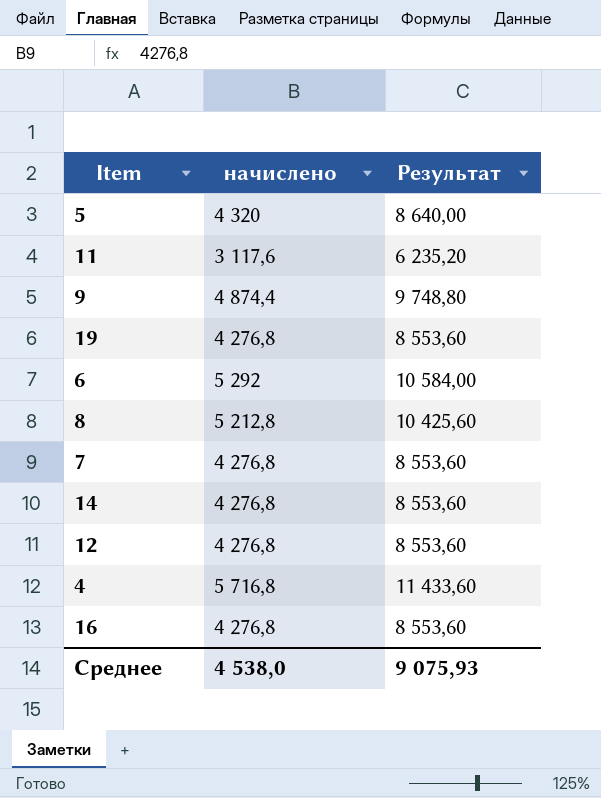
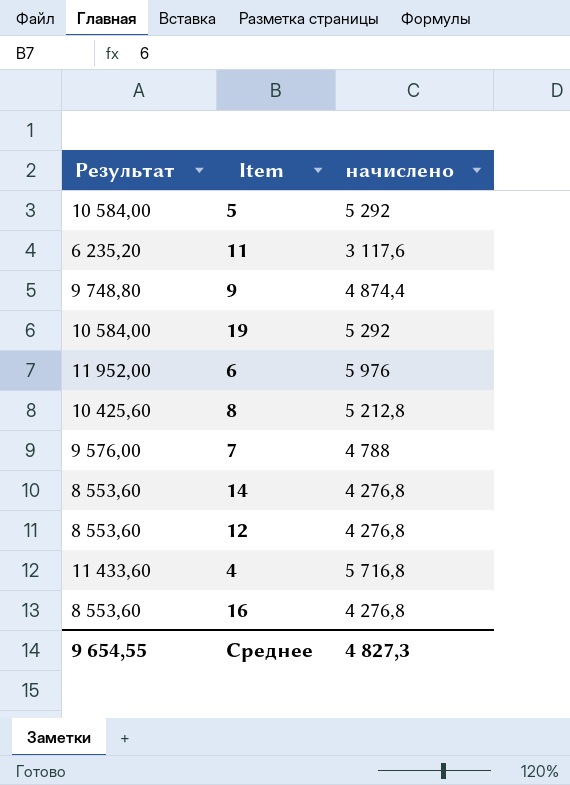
column Результат | position: 3 -> 1
5 | Результат: 8 640,00 -> 10 584,00
5 | начислено: 4 320 -> 5 292
19 | Результат: 8 553,60 -> 10 584,00
19 | начислено: 4 276,8 -> 5 292
6 | Результат: 10 584,00 -> 11 952,00
6 | начислено: 5 292 -> 5 976
7 | Результат: 8 553,60 -> 9 576,00
7 | начислено: 4 276,8 -> 4 788
Среднее | Результат: 9 075,93 -> 9 654,55
Среднее | начислено: 4 538,0 -> 4 827,3

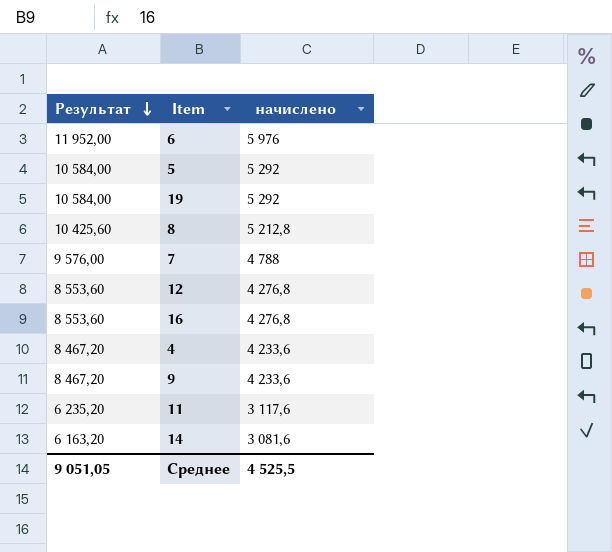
row order: none -> Результат descending
4 | Результат: 11 433,60 -> 8 467,20
4 | начислено: 5 716,8 -> 4 233,6
9 | Результат: 9 748,80 -> 8 467,20
9 | начислено: 4 874,4 -> 4 233,6
14 | Результат: 8 553,60 -> 6 163,20
14 | начислено: 4 276,8 -> 3 081,6
Среднее | Результат: 9 654,55 -> 9 051,05
Среднее | начислено: 4 827,3 -> 4 525,5

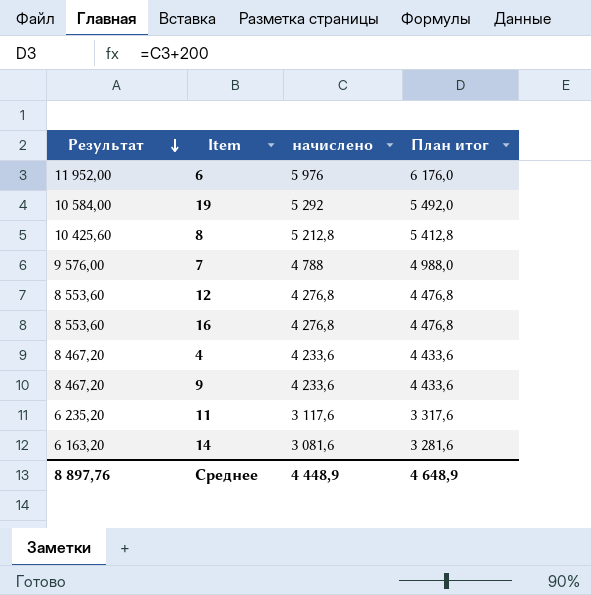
column План итог | formula: none -> [начислено] + 200
row 5: 10 584,00 | 5 292 -> none
Среднее | Результат: 9 051,05 -> 8 897,76
Среднее | начислено: 4 525,5 -> 4 448,9

